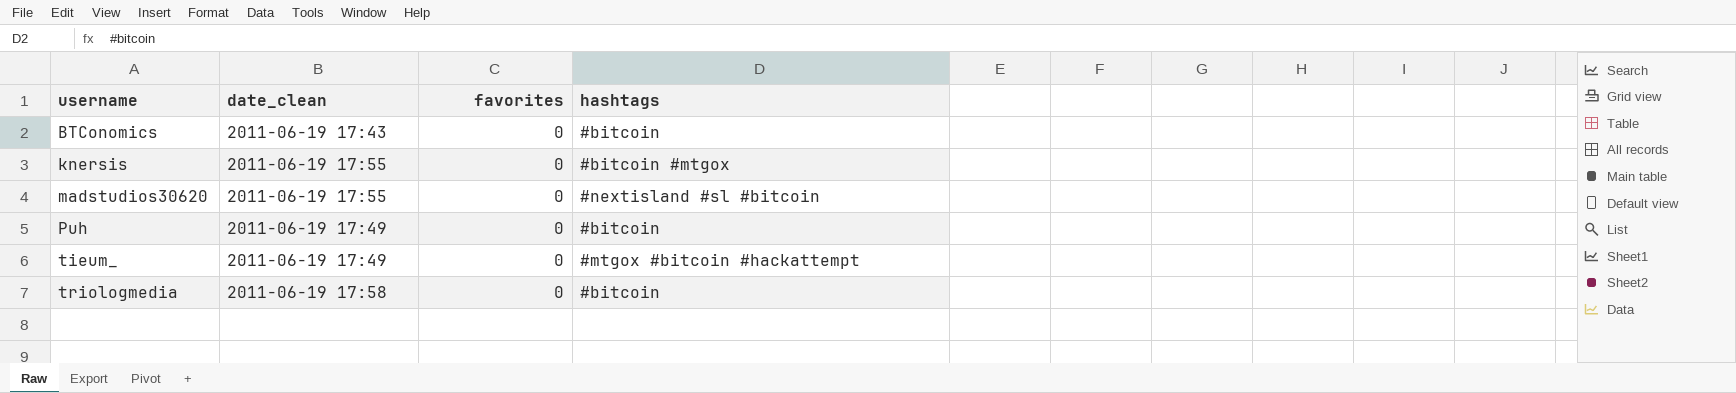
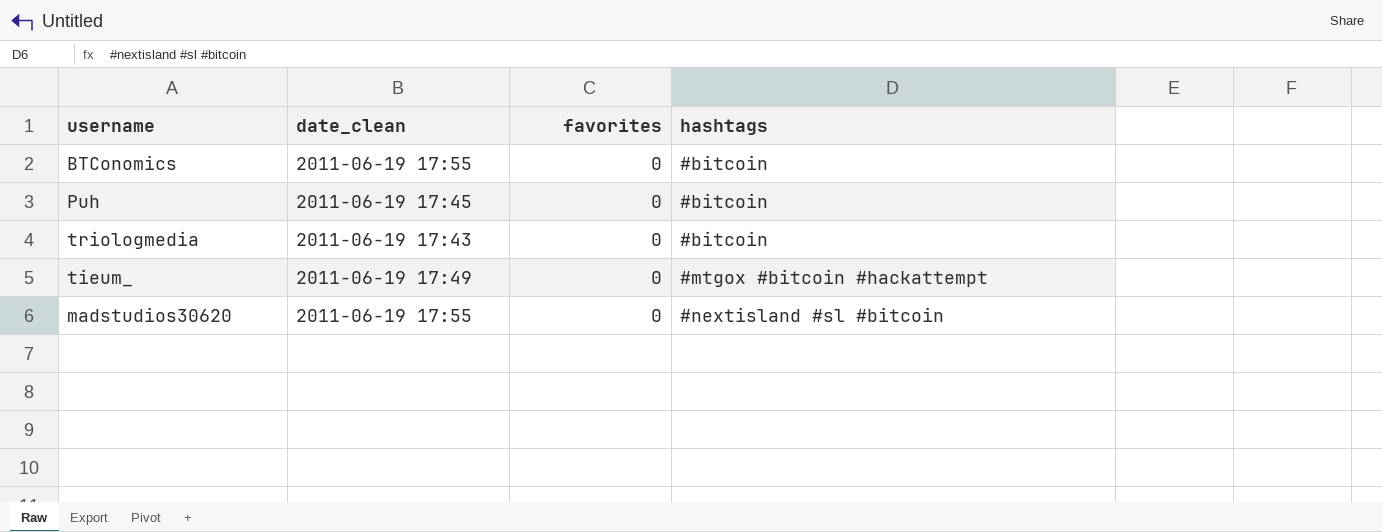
row order: username ascending -> hashtags ascending
row knersis: 2011-06-19 17:55 | 0 | #bitcoin #mtgox -> none
BTConomics | date_clean: 2011-06-19 17:43 -> 2011-06-19 17:55
Puh | date_clean: 2011-06-19 17:49 -> 2011-06-19 17:45
triologmedia | date_clean: 2011-06-19 17:58 -> 2011-06-19 17:43

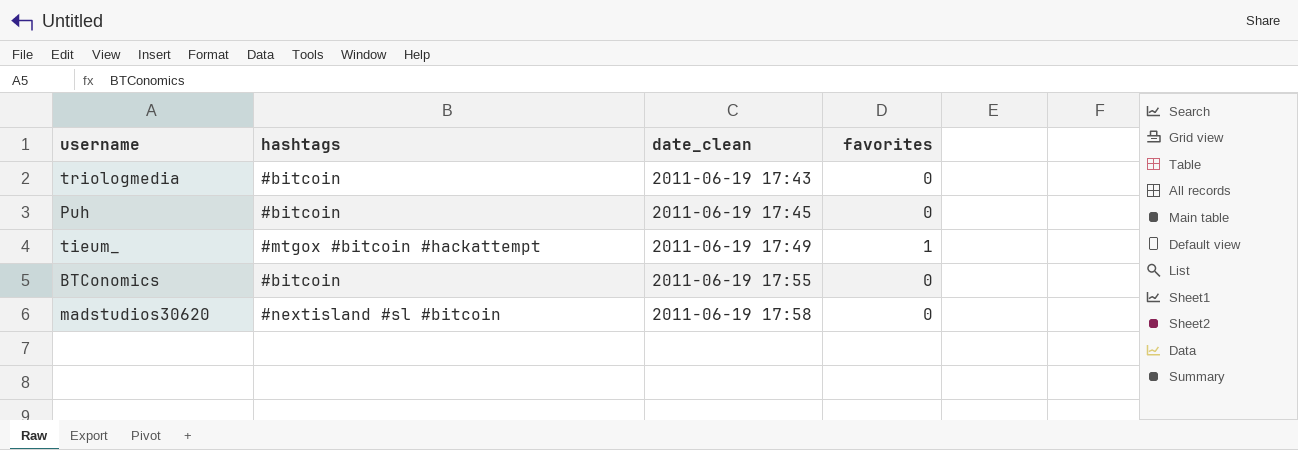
row order: hashtags ascending -> date_clean ascending
column hashtags | position: 4 -> 2
tieum_ | favorites: 0 -> 1
madstudios30620 | date_clean: 2011-06-19 17:55 -> 2011-06-19 17:58

